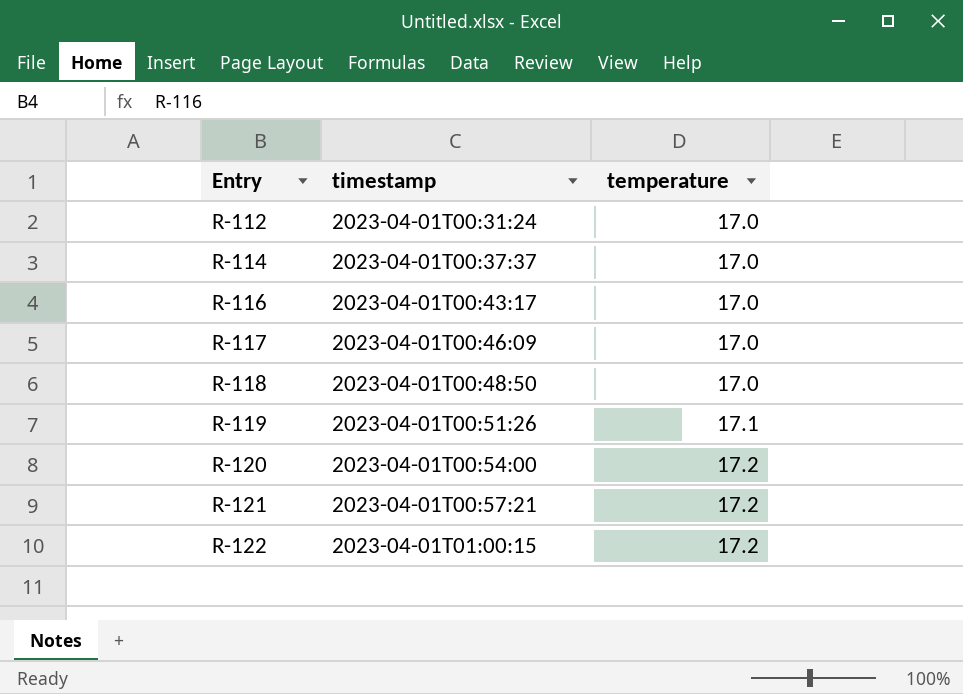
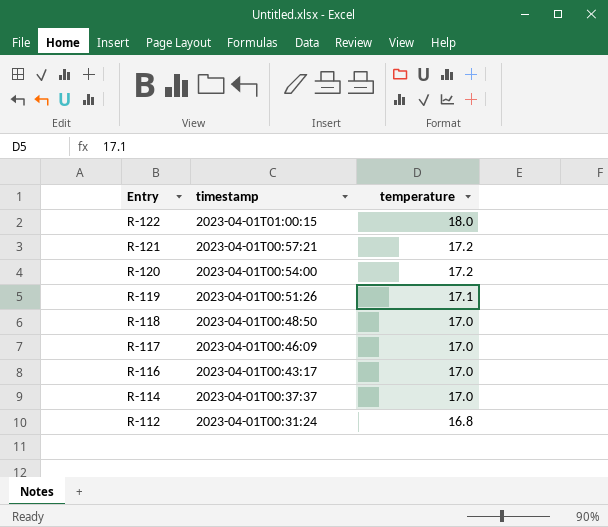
row order: Entry ascending -> Entry descending
R-122 | temperature: 17.2 -> 18.0
R-112 | temperature: 17.0 -> 16.8

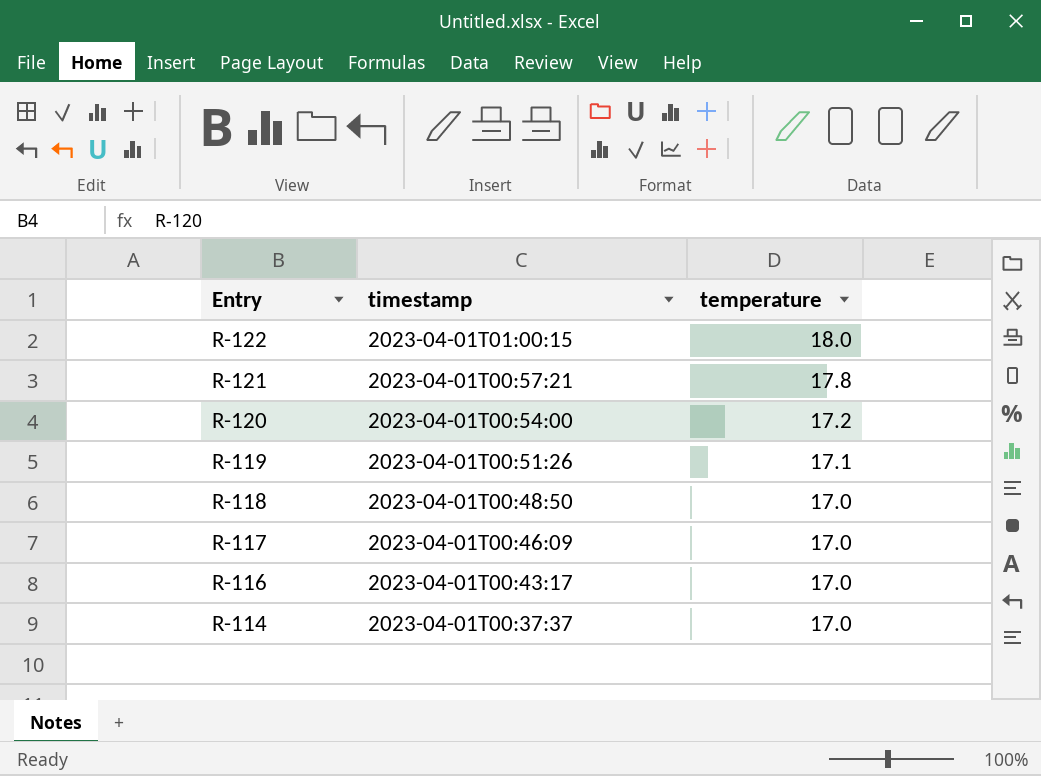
row R-112: 2023-04-01T00:31:24 | 16.8 -> none
R-121 | temperature: 17.2 -> 17.8

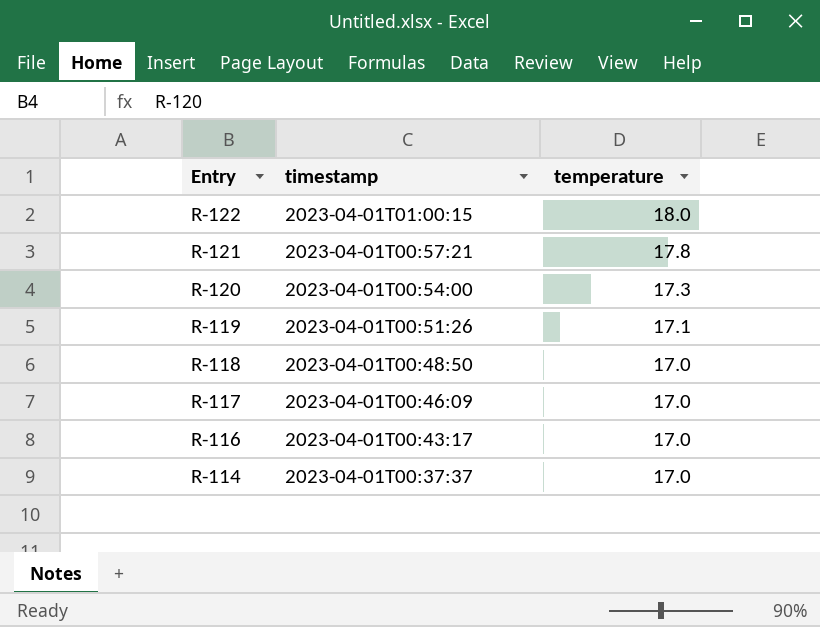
R-120 | temperature: 17.2 -> 17.3

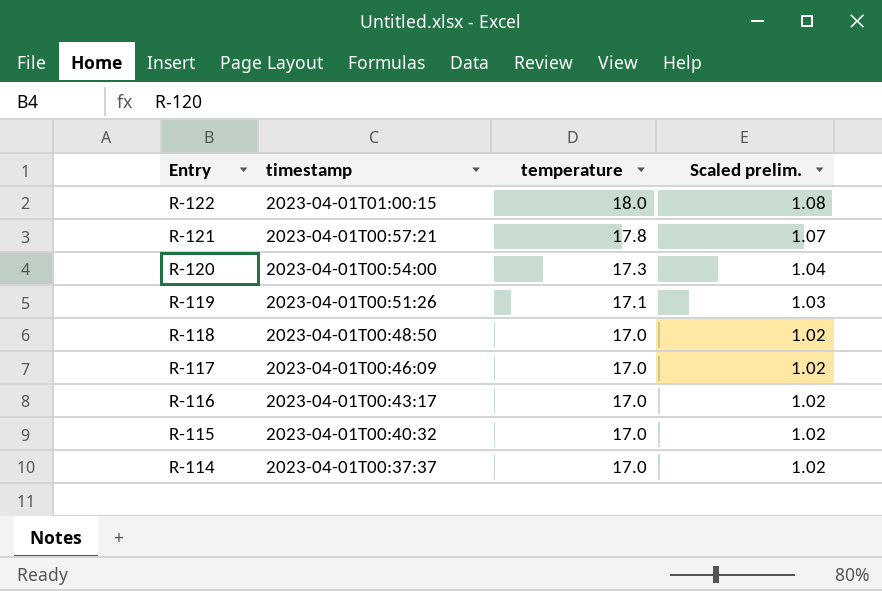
column Scaled prelim. | formula: none -> [temperature] * 0.06
row R-115: none -> 2023-04-01T00:40:32 | 17.0 | 1.02

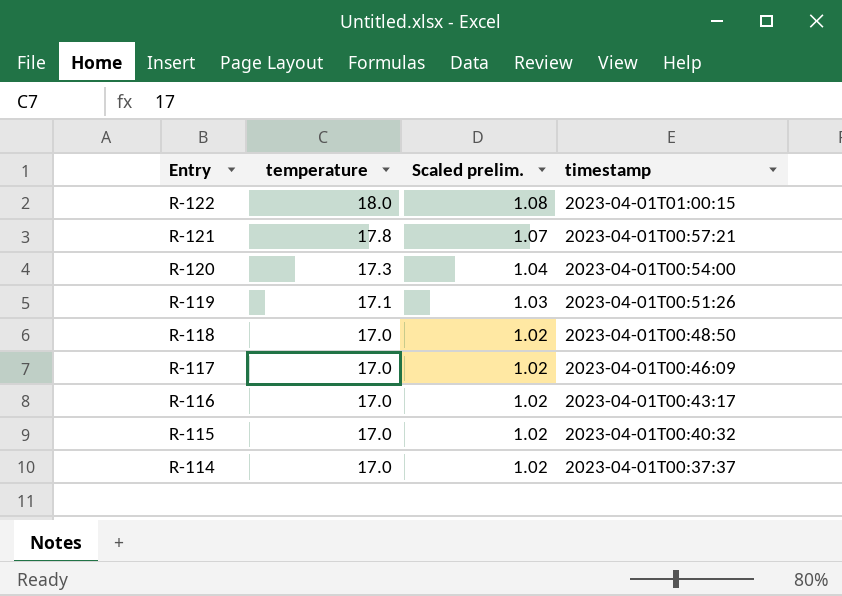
column timestamp | position: 2 -> 4

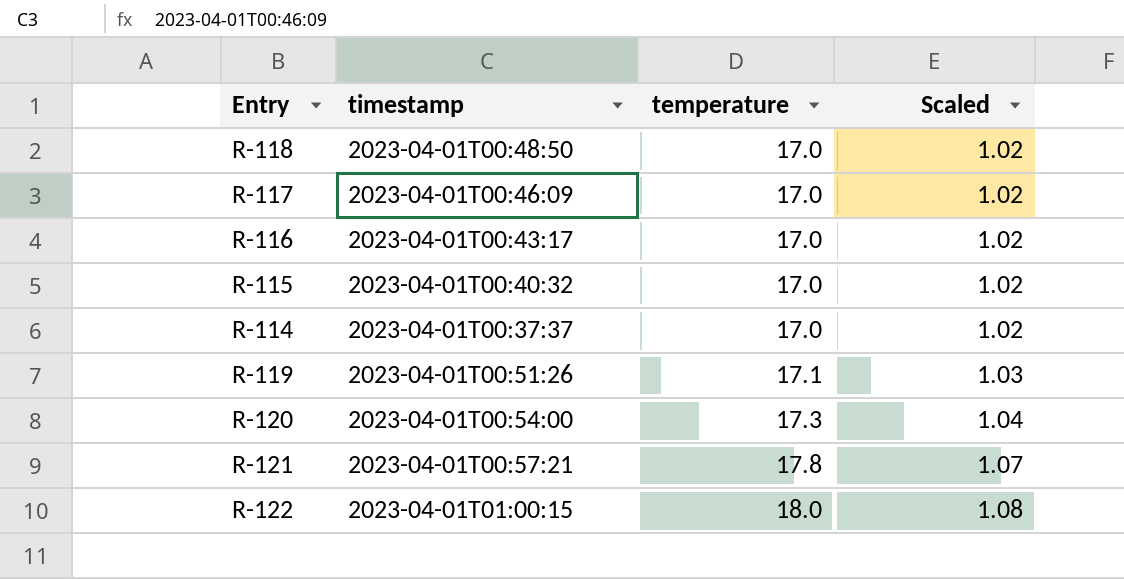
row order: Entry descending -> temperature ascending
column timestamp | position: 4 -> 2
column name: Scaled prelim. -> Scaled

